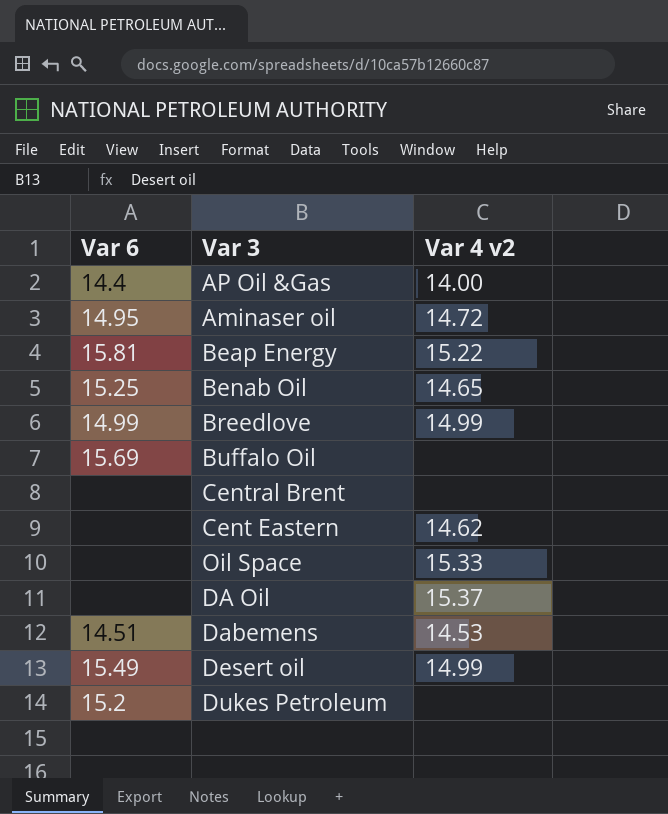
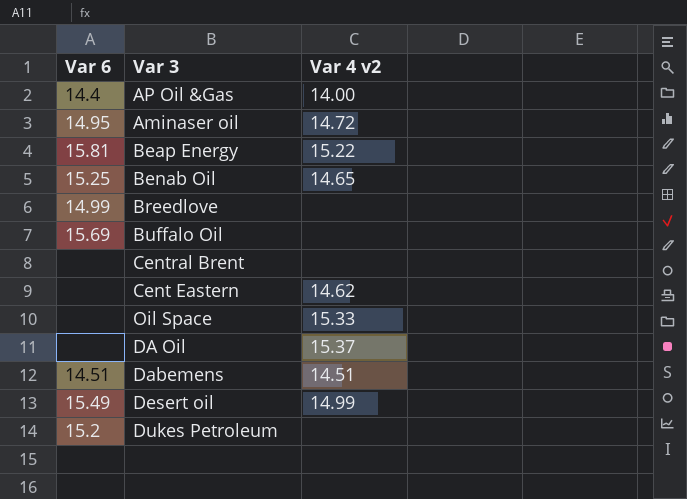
Breedlove | Var 4 v2: 14.99 -> none
Dabemens | Var 4 v2: 14.53 -> 14.51

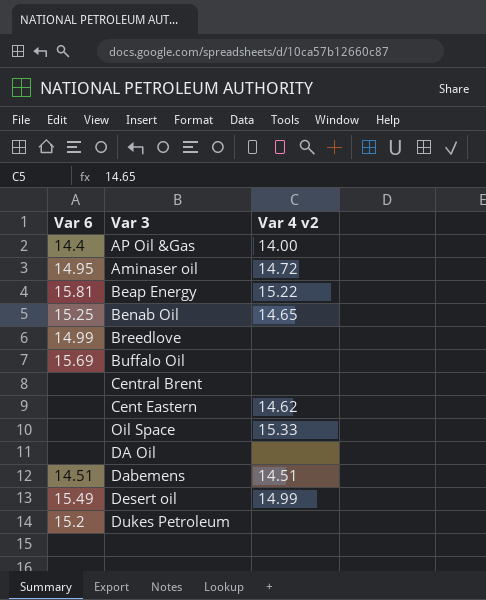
DA Oil | Var 4 v2: 15.37 -> none

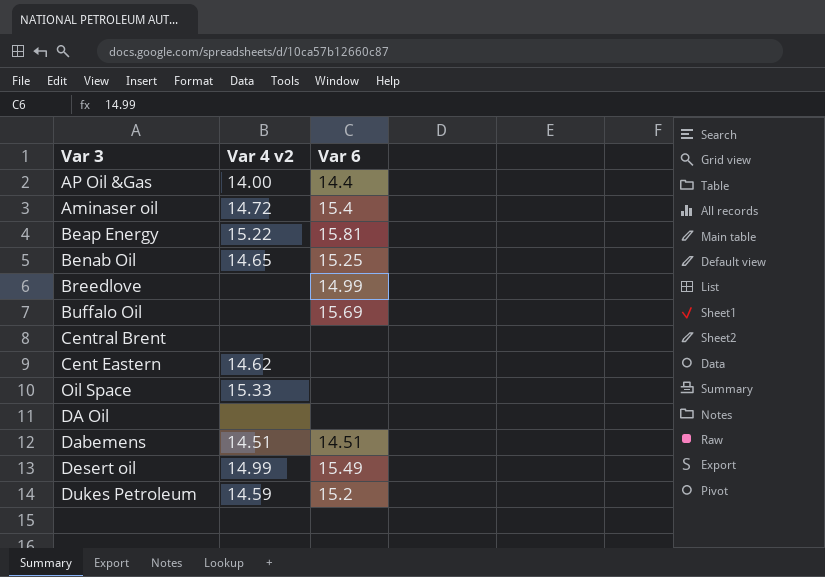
column Var 6 | position: 1 -> 3
Aminaser oil | Var 6: 14.95 -> 15.4
Dukes Petroleum | Var 4 v2: none -> 14.59

